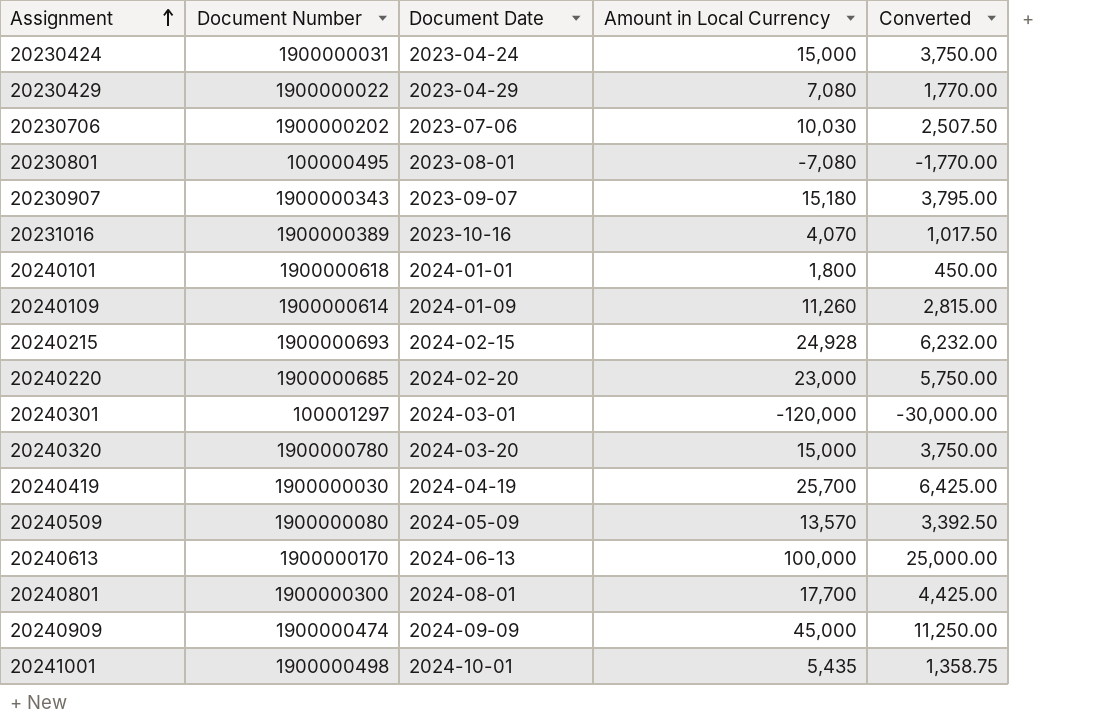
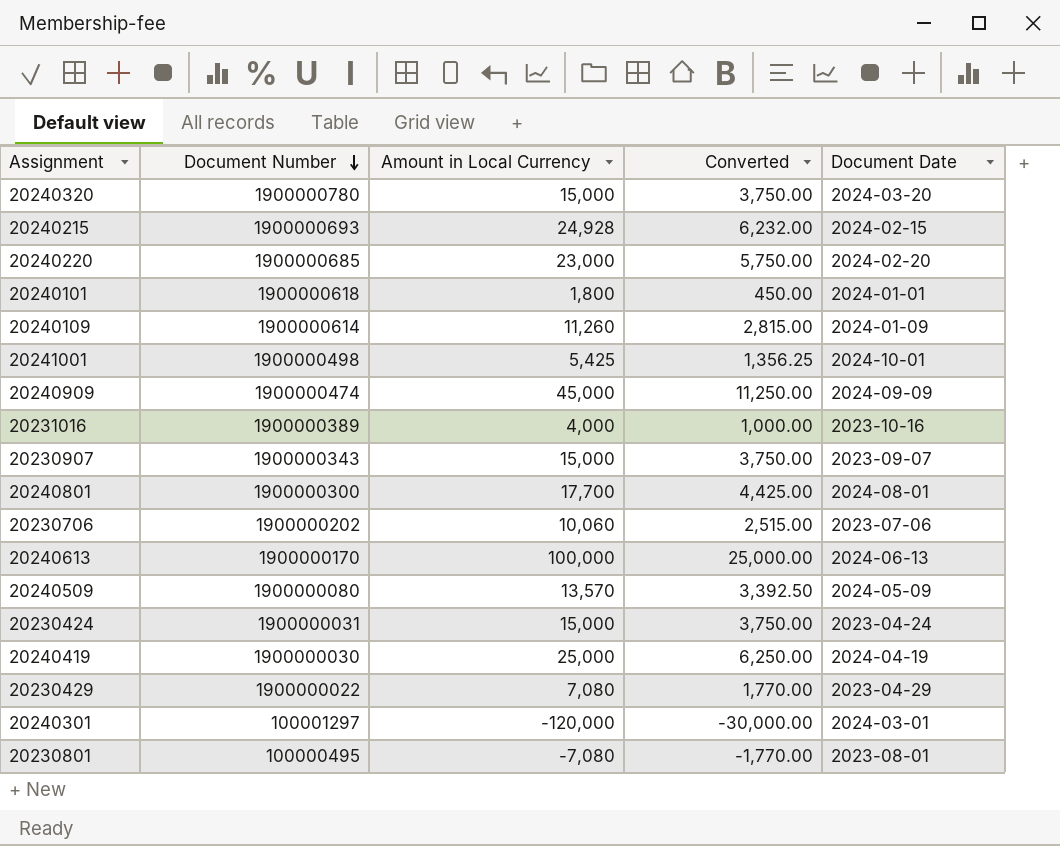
row order: Assignment ascending -> Document Number descending
column Document Date | position: 3 -> 5
20241001 | Amount in Local Currency: 5,435 -> 5,425
20241001 | Converted: 1,358.75 -> 1,356.25
20231016 | Amount in Local Currency: 4,070 -> 4,000
20231016 | Converted: 1,017.50 -> 1,000.00
20230907 | Amount in Local Currency: 15,180 -> 15,000
20230907 | Converted: 3,795.00 -> 3,750.00
20230706 | Amount in Local Currency: 10,030 -> 10,060
20230706 | Converted: 2,507.50 -> 2,515.00
20240419 | Amount in Local Currency: 25,700 -> 25,000
20240419 | Converted: 6,425.00 -> 6,250.00

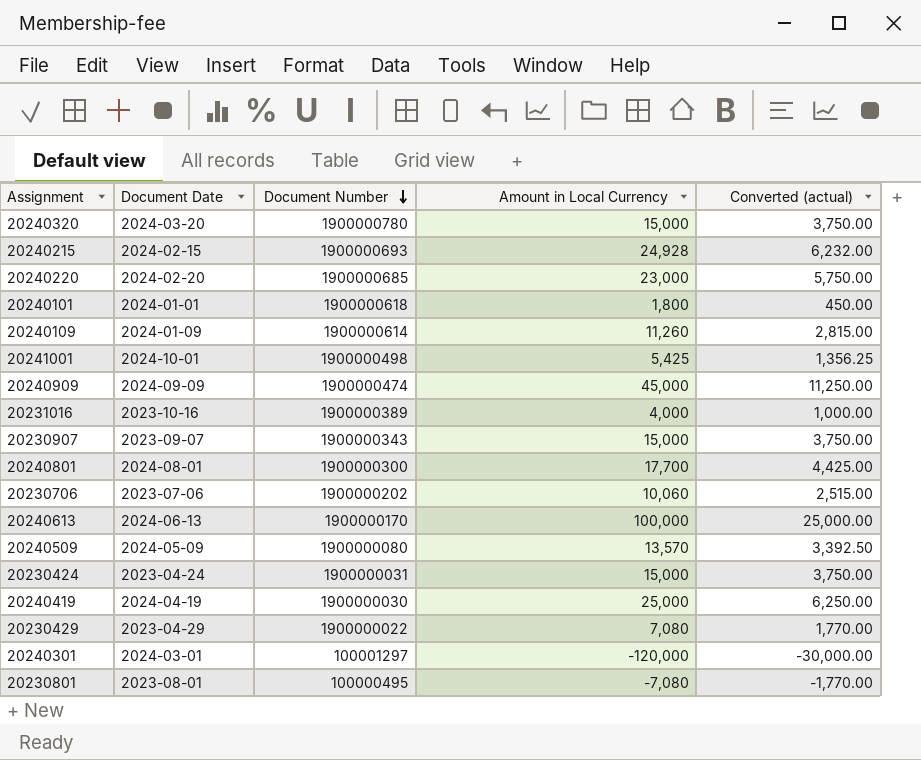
column Document Date | position: 5 -> 2
column name: Converted -> Converted (actual)

